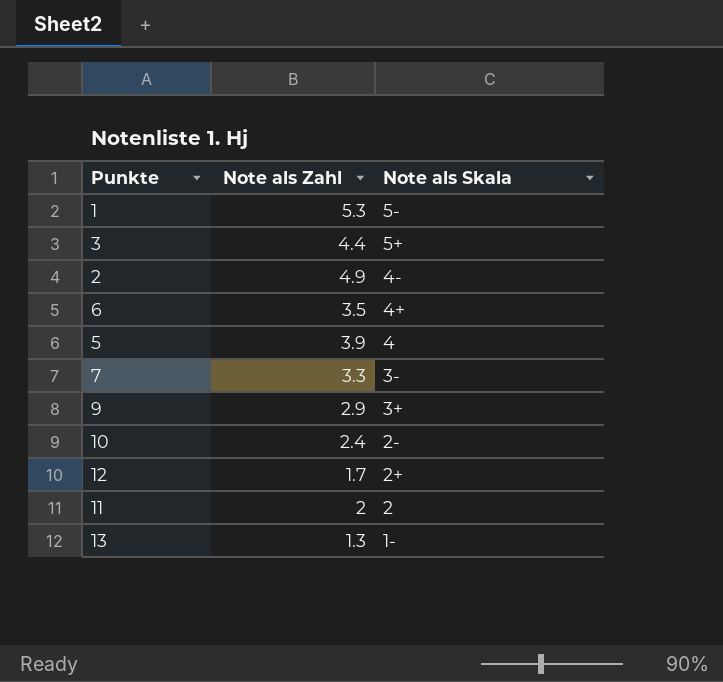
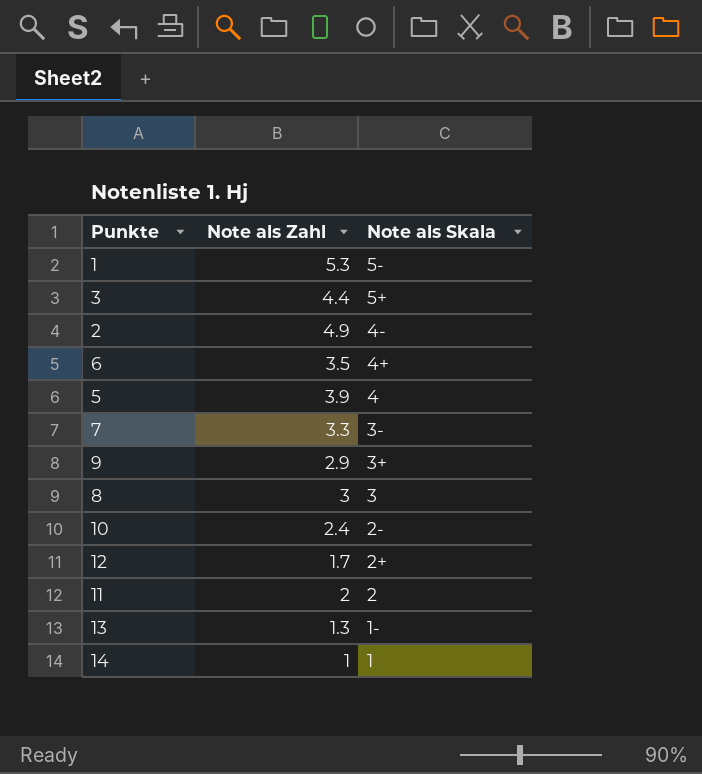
row 8: none -> 3 | 3
row 14: none -> 1 | 1

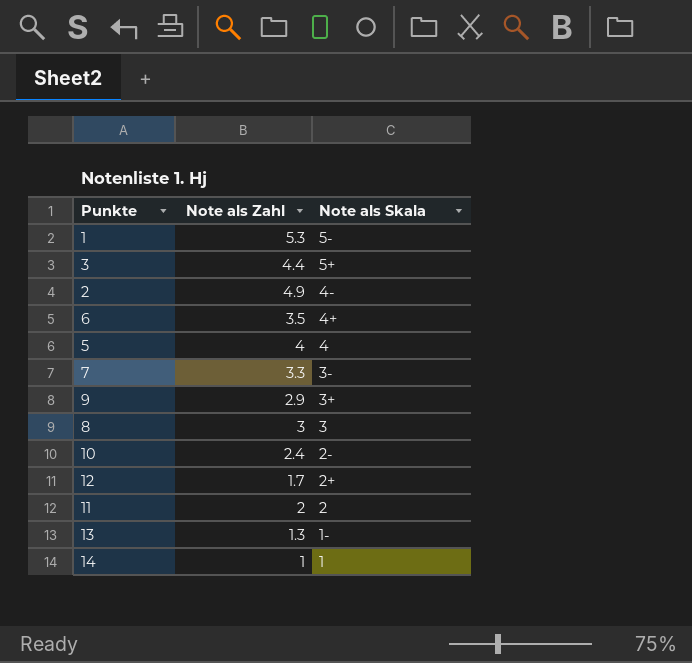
5 | Note als Zahl: 3.9 -> 4

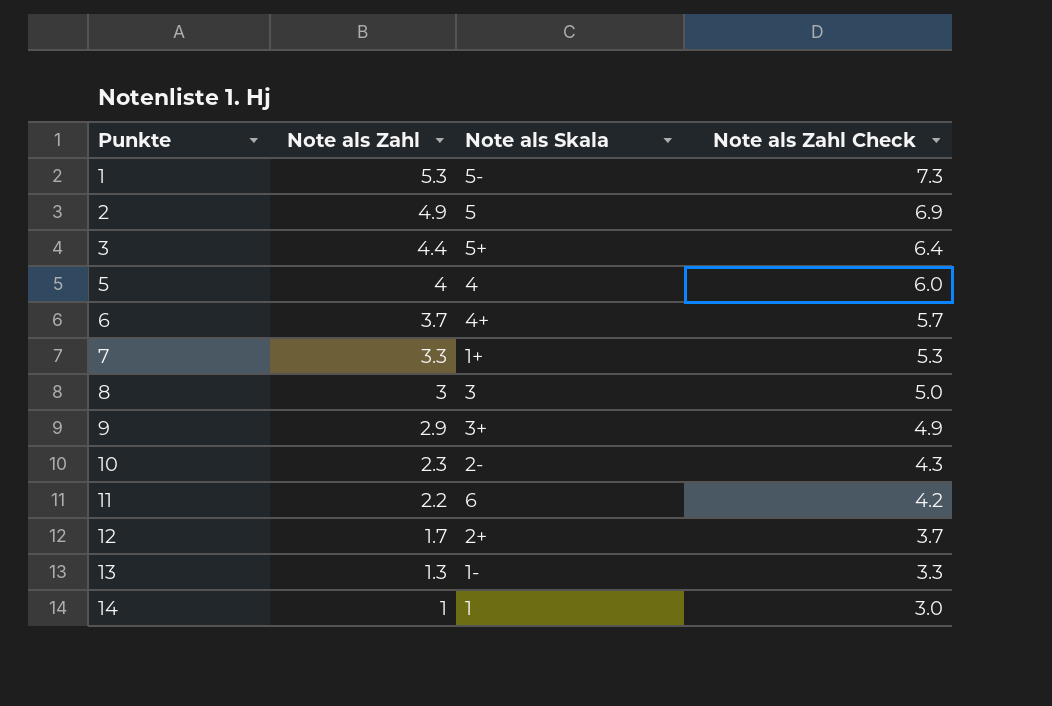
row order: Note als Skala descending -> Punkte ascending
column Note als Zahl Check | formula: none -> [Note als Zahl] + 2
2 | Note als Skala: 4- -> 5
6 | Note als Zahl: 3.5 -> 3.7
7 | Note als Skala: 3- -> 1+
10 | Note als Zahl: 2.4 -> 2.3
11 | Note als Zahl: 2 -> 2.2
11 | Note als Skala: 2 -> 6

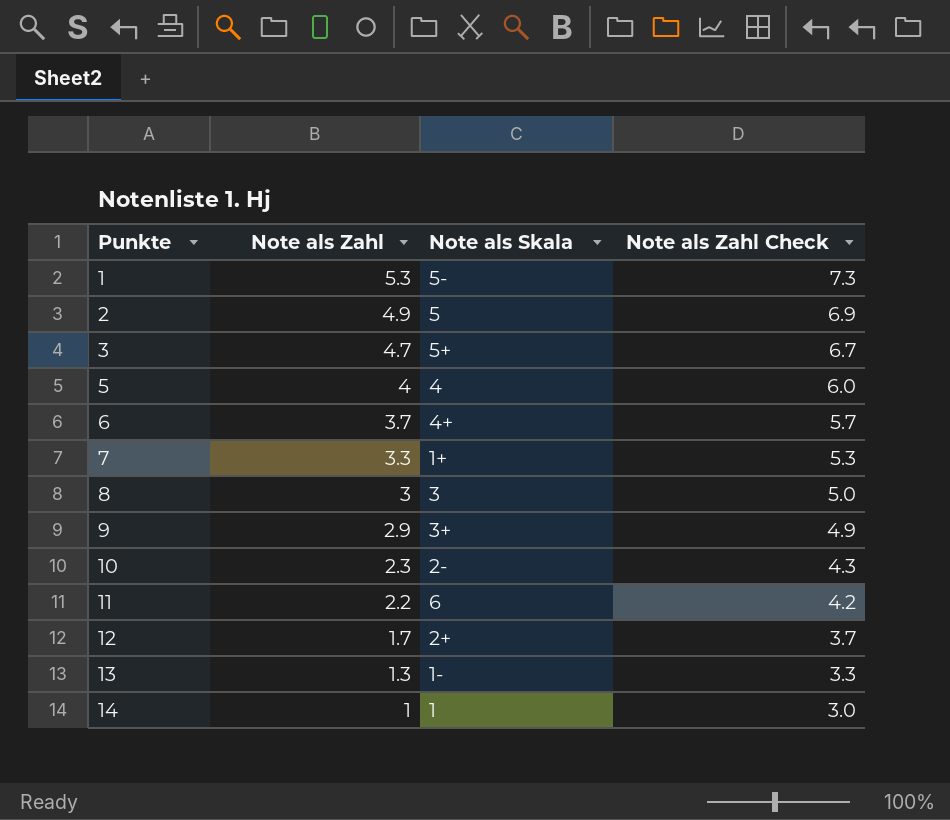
3 | Note als Zahl: 4.4 -> 4.7
3 | Note als Zahl Check: 6.4 -> 6.7

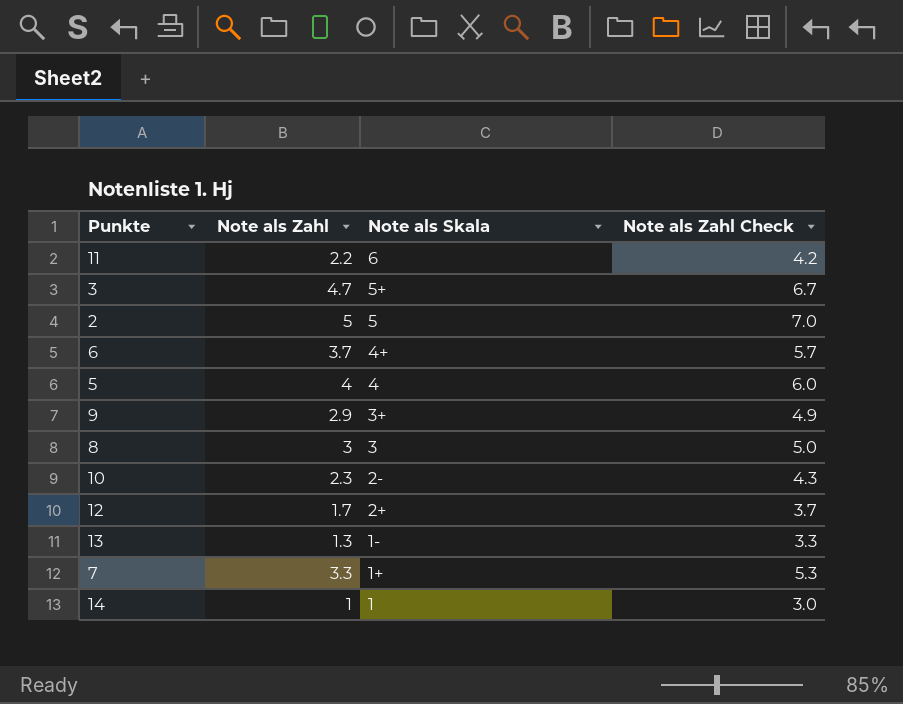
row order: Punkte ascending -> Note als Skala descending
row 1: 5.3 | 5- | 7.3 -> none
2 | Note als Zahl: 4.9 -> 5
2 | Note als Zahl Check: 6.9 -> 7.0

